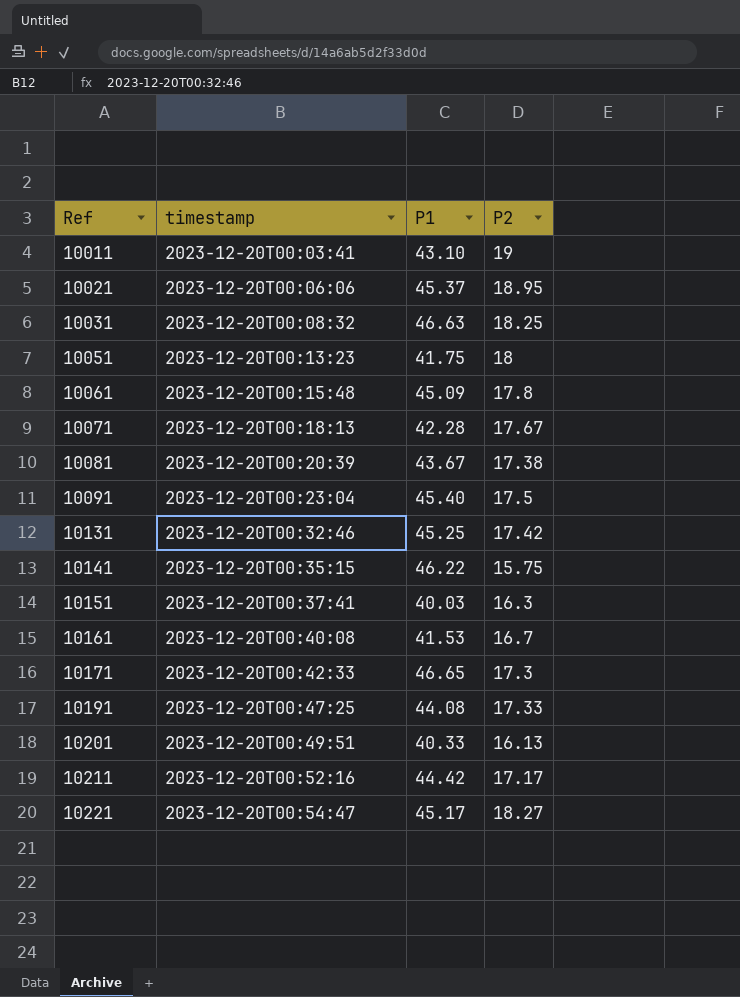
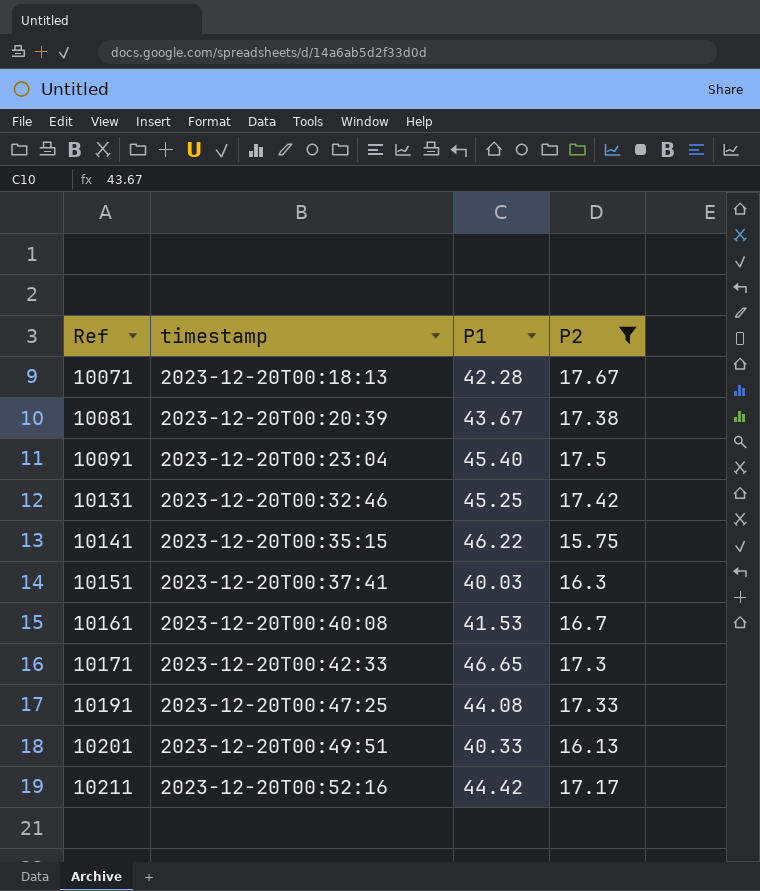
filter: none -> P2 <= 17.67

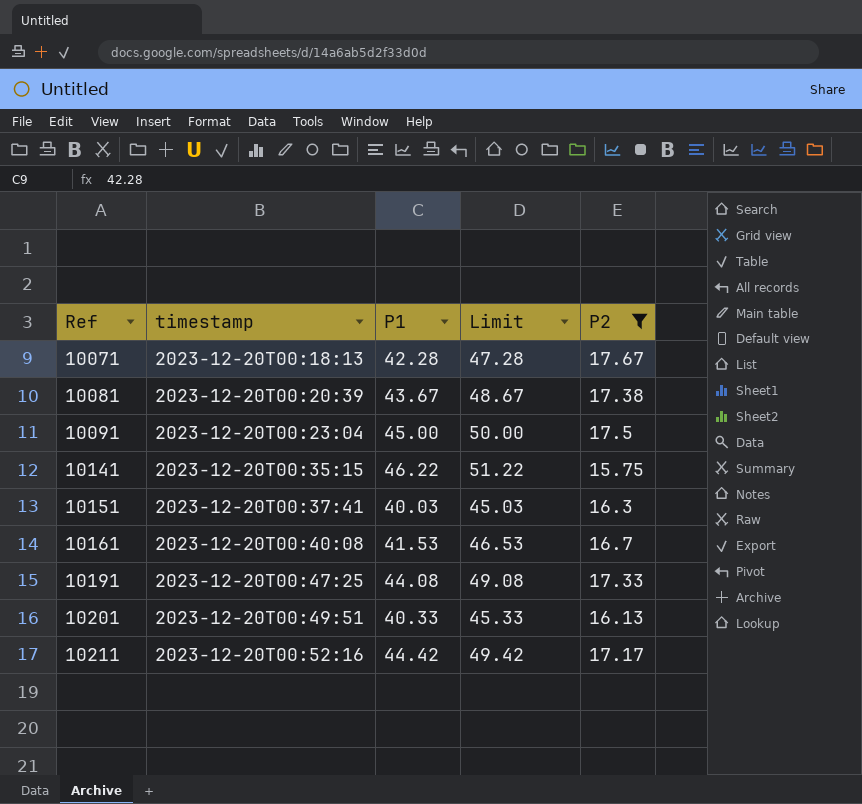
column Limit | formula: none -> [P1] + 5
row 10131: 2023-12-20T00:32:46 | 45.25 | 17.42 -> none
row 10171: 2023-12-20T00:42:33 | 46.65 | 17.3 -> none
10091 | P1: 45.40 -> 45.00

